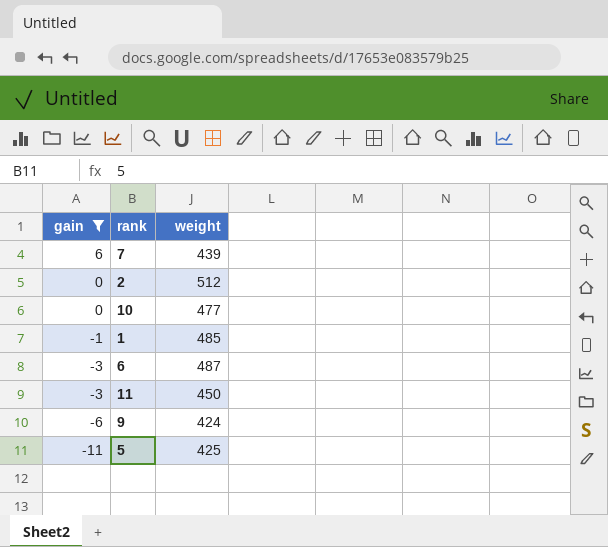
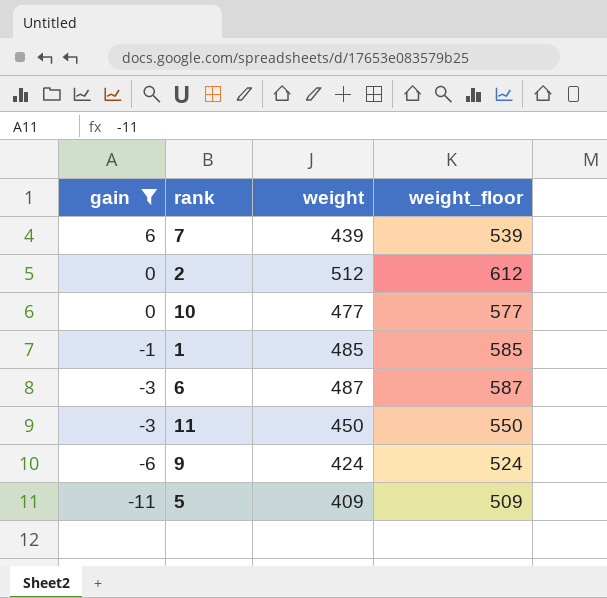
column weight_floor | formula: none -> [weight] + 100
5 | weight: 425 -> 409

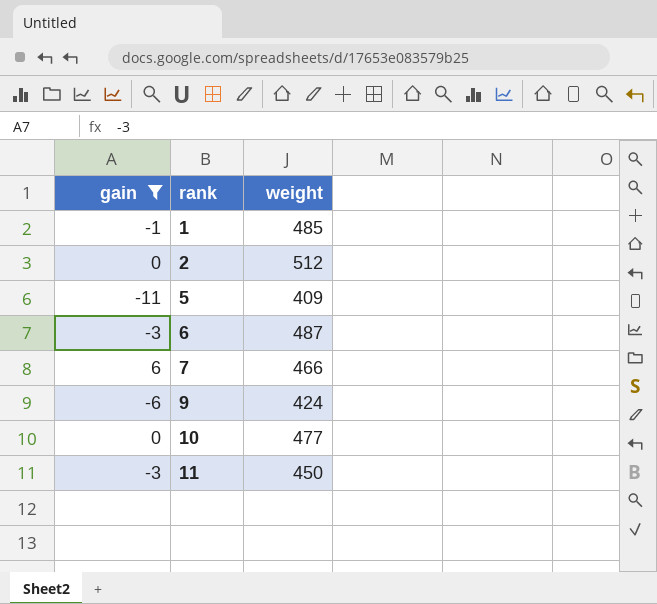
row order: gain descending -> rank ascending
column weight_floor | formula: [weight] + 100 -> none
7 | weight: 439 -> 466

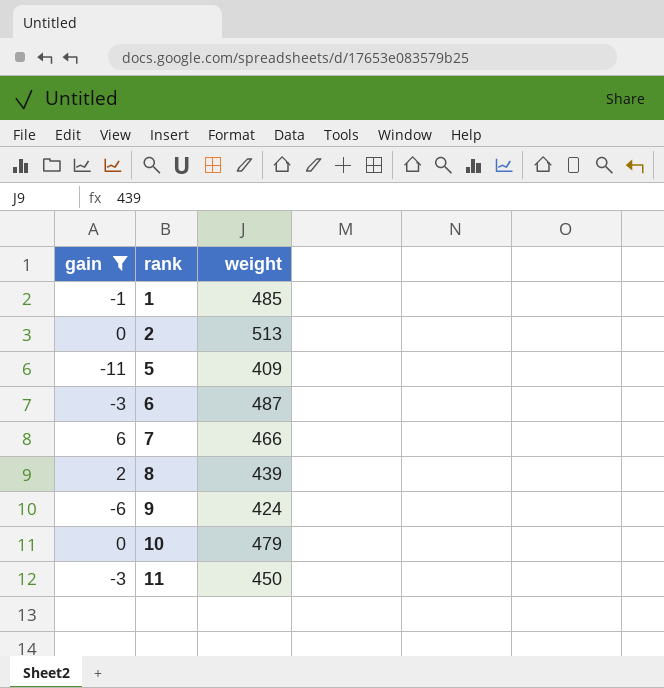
2 | weight: 512 -> 513
row 8: none -> 2 | 439
10 | weight: 477 -> 479

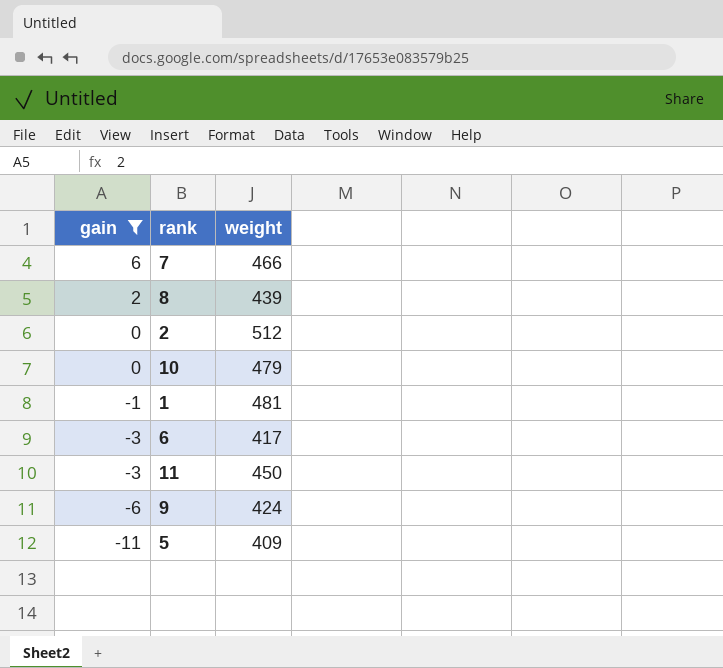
row order: rank ascending -> gain descending
2 | weight: 513 -> 512
1 | weight: 485 -> 481
6 | weight: 487 -> 417

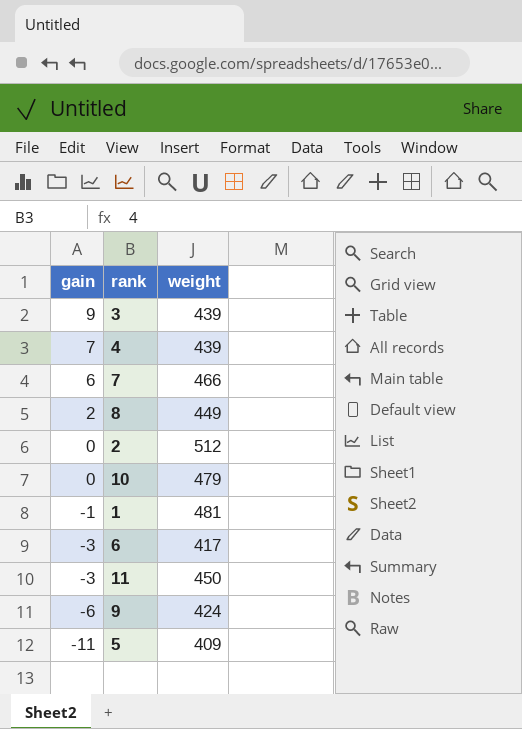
filter: gain <= 6 -> none
8 | weight: 439 -> 449

